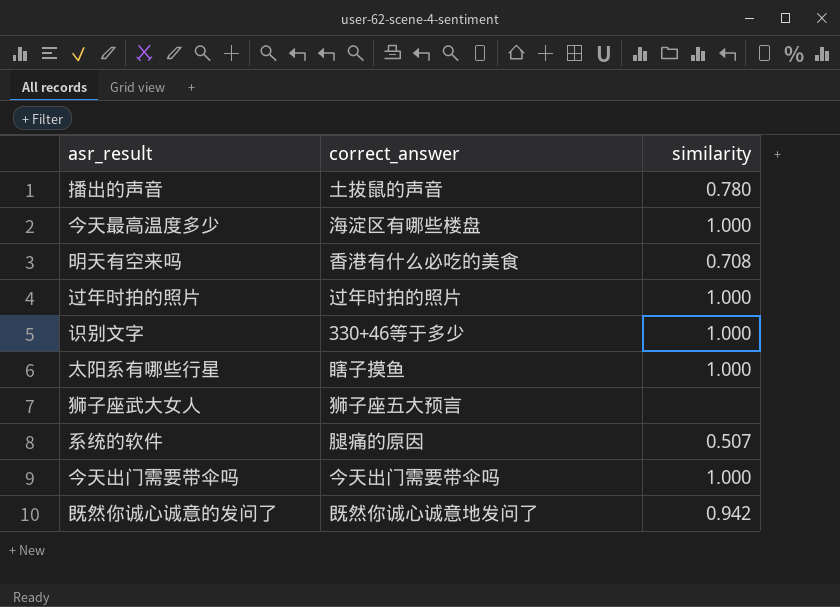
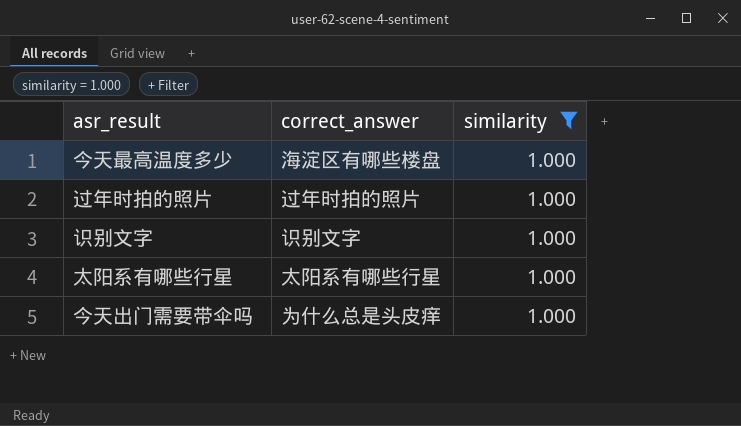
filter: none -> similarity = 1.000
识别文字 | correct_answer: 330+46等于多少 -> 识别文字
太阳系有哪些行星 | correct_answer: 瞎子摸鱼 -> 太阳系有哪些行星
今天出门需要带伞吗 | correct_answer: 今天出门需要带伞吗 -> 为什么总是头皮痒

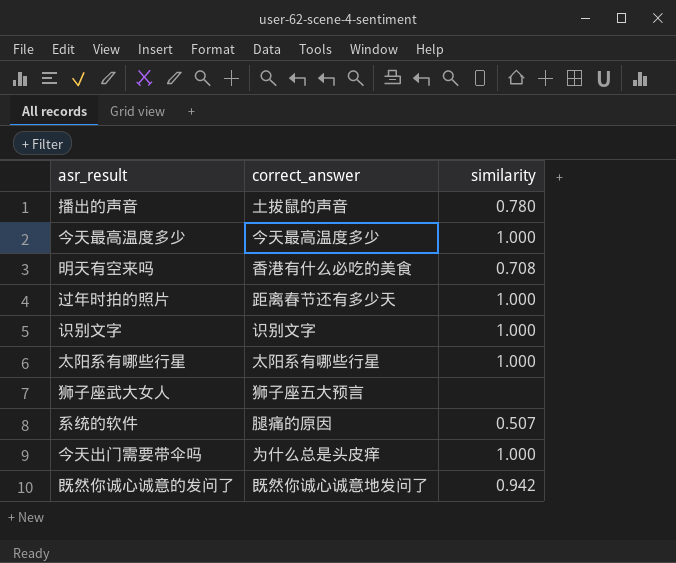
filter: similarity = 1.000 -> none
今天最高温度多少 | correct_answer: 海淀区有哪些楼盘 -> 今天最高温度多少
过年时拍的照片 | correct_answer: 过年时拍的照片 -> 距离春节还有多少天

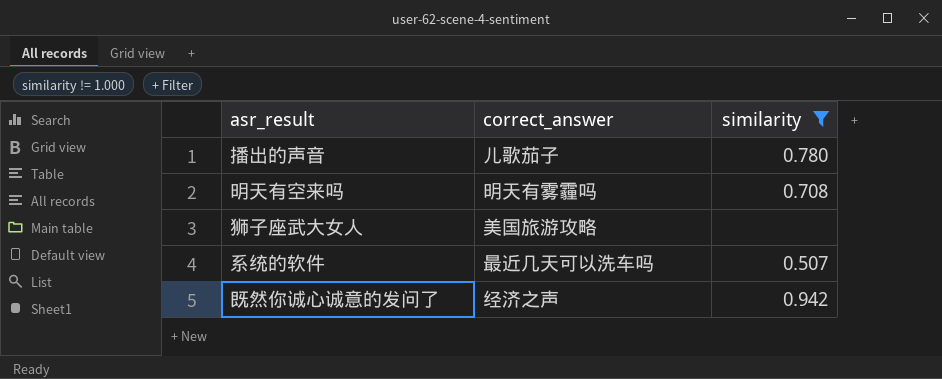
filter: none -> similarity != 1.000
播出的声音 | correct_answer: 土拔鼠的声音 -> 儿歌茄子
明天有空来吗 | correct_answer: 香港有什么必吃的美食 -> 明天有雾霾吗
狮子座武大女人 | correct_answer: 狮子座五大预言 -> 美国旅游攻略
系统的软件 | correct_answer: 腿痛的原因 -> 最近几天可以洗车吗
既然你诚心诚意的发问了 | correct_answer: 既然你诚心诚意地发问了 -> 经济之声

